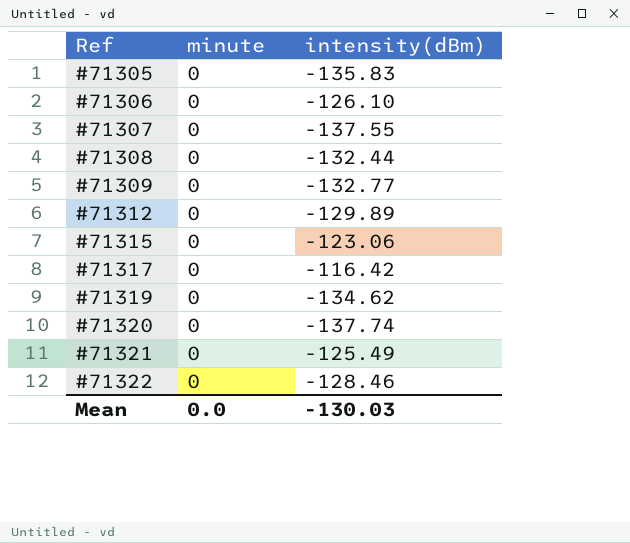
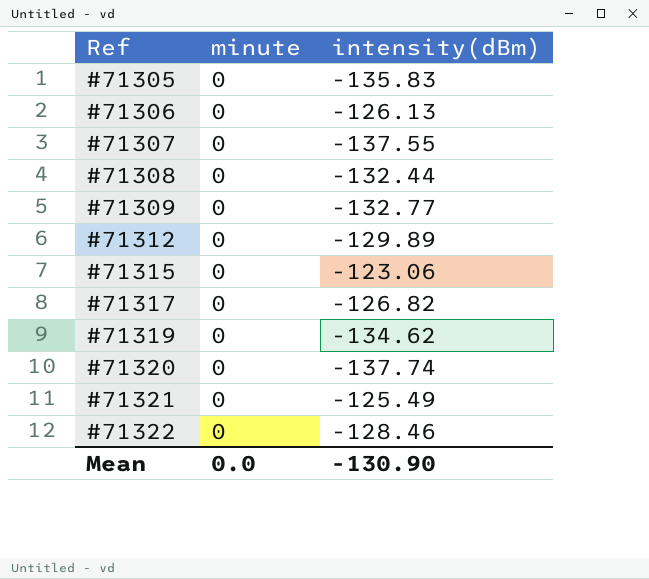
#71306 | intensity(dBm): -126.10 -> -126.13
#71317 | intensity(dBm): -116.42 -> -126.82
Mean | intensity(dBm): -130.03 -> -130.90

